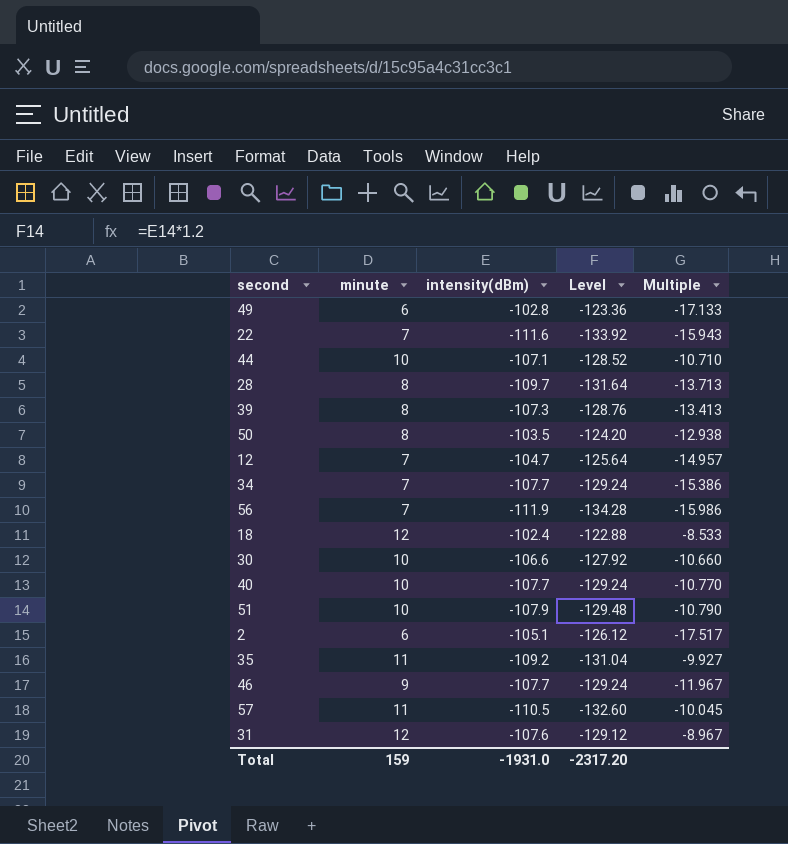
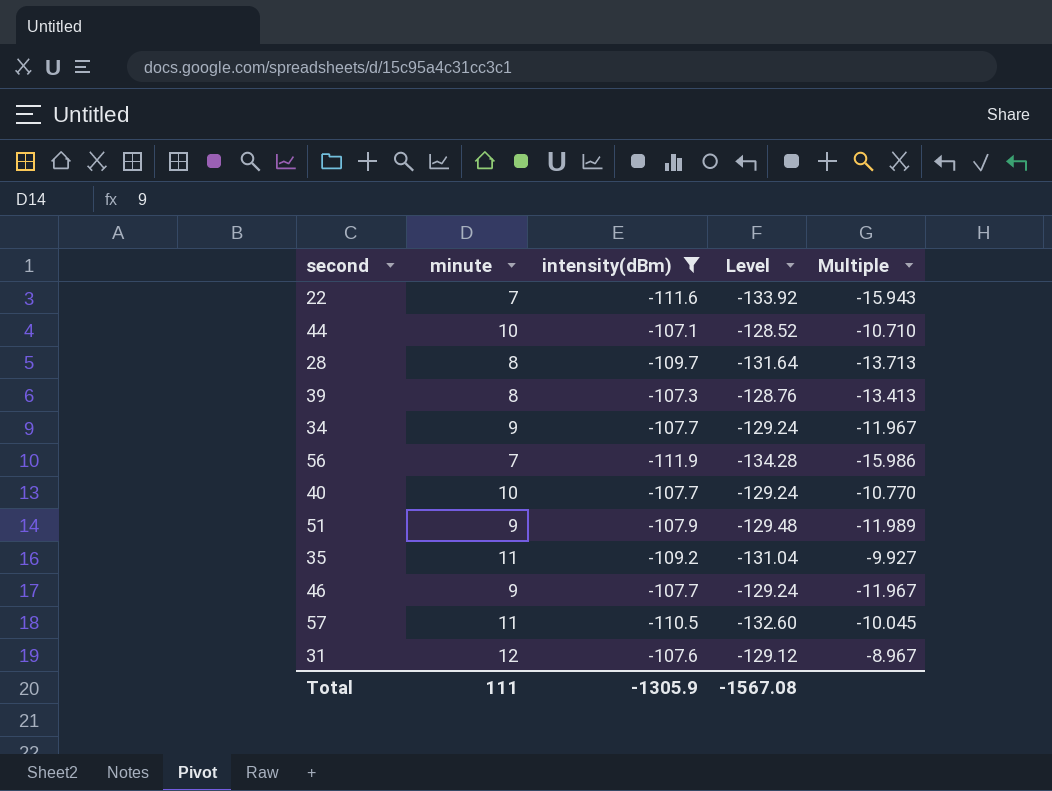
filter: none -> intensity(dBm) <= -107.1
34 | minute: 7 -> 9
34 | Multiple: -15.386 -> -11.967
51 | minute: 10 -> 9
51 | Multiple: -10.790 -> -11.989
Total | minute: 159 -> 111
Total | intensity(dBm): -1931.0 -> -1305.9
Total | Level: -2317.20 -> -1567.08

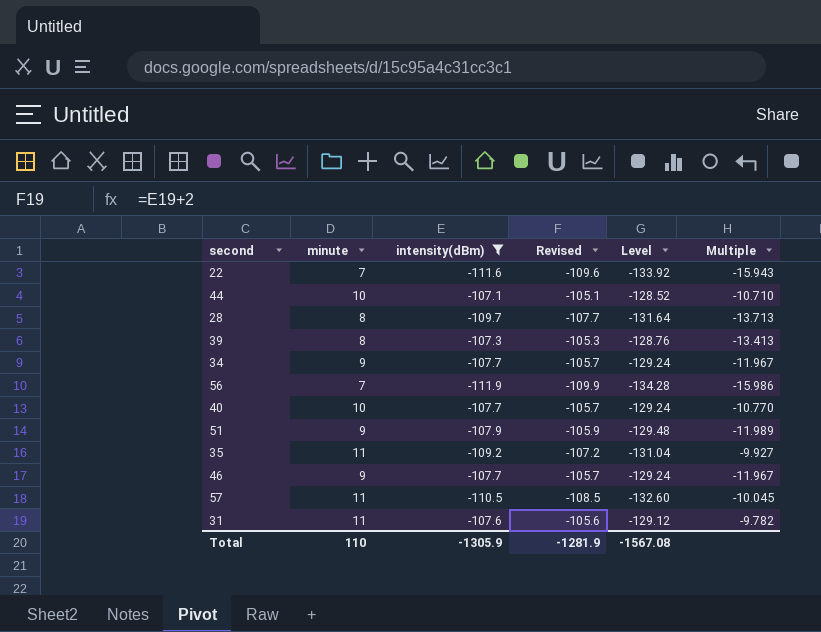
column Revised | formula: none -> [intensity(dBm)] + 2
31 | minute: 12 -> 11
31 | Multiple: -8.967 -> -9.782
Total | minute: 111 -> 110

